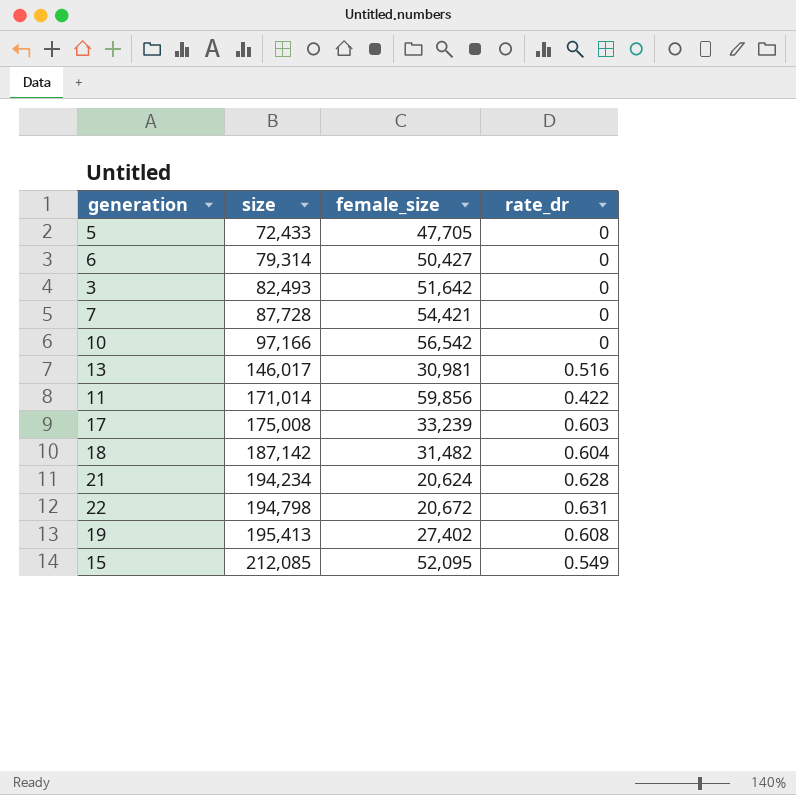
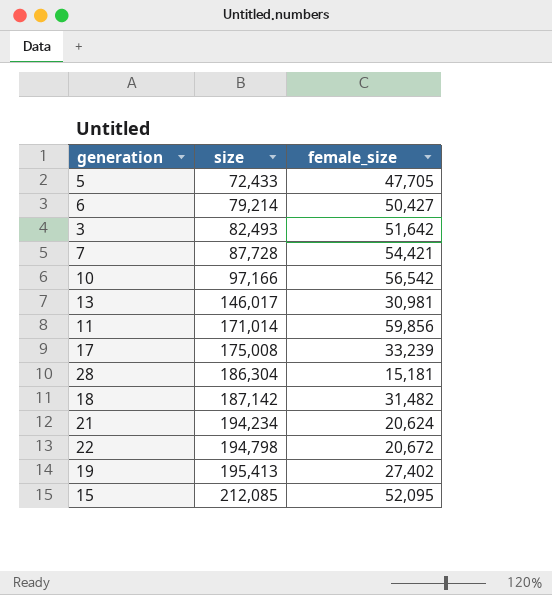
column rate_dr | position: 4 -> none
6 | size: 79,314 -> 79,214
row 28: none -> 186,304 | 15,181

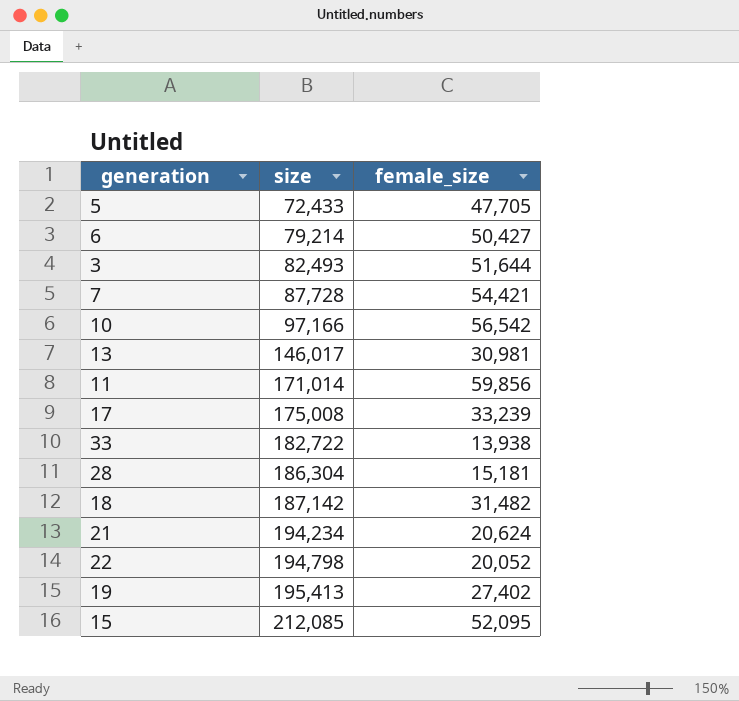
3 | female_size: 51,642 -> 51,644
row 33: none -> 182,722 | 13,938
22 | female_size: 20,672 -> 20,052

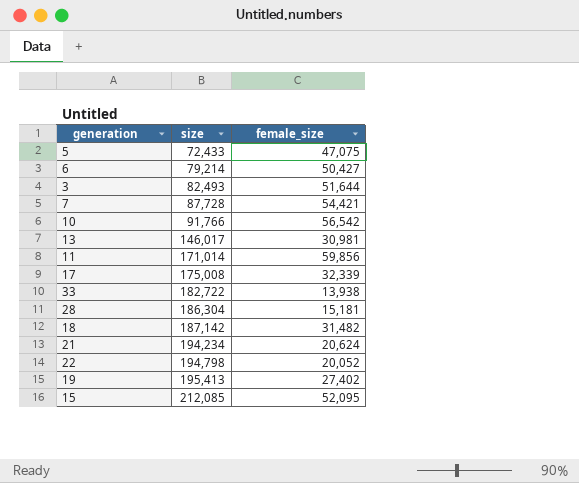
5 | female_size: 47,705 -> 47,075
10 | size: 97,166 -> 91,766
17 | female_size: 33,239 -> 32,339

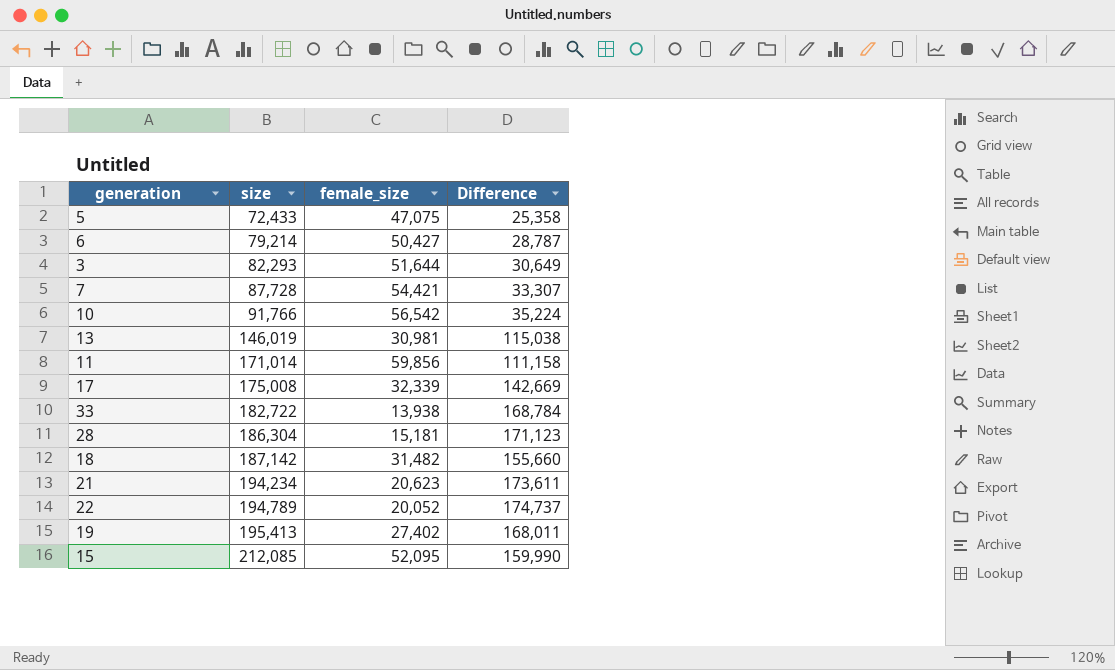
column Difference | formula: none -> [size] - [female_size]
3 | size: 82,493 -> 82,293
13 | size: 146,017 -> 146,019
21 | female_size: 20,624 -> 20,623
22 | size: 194,798 -> 194,789

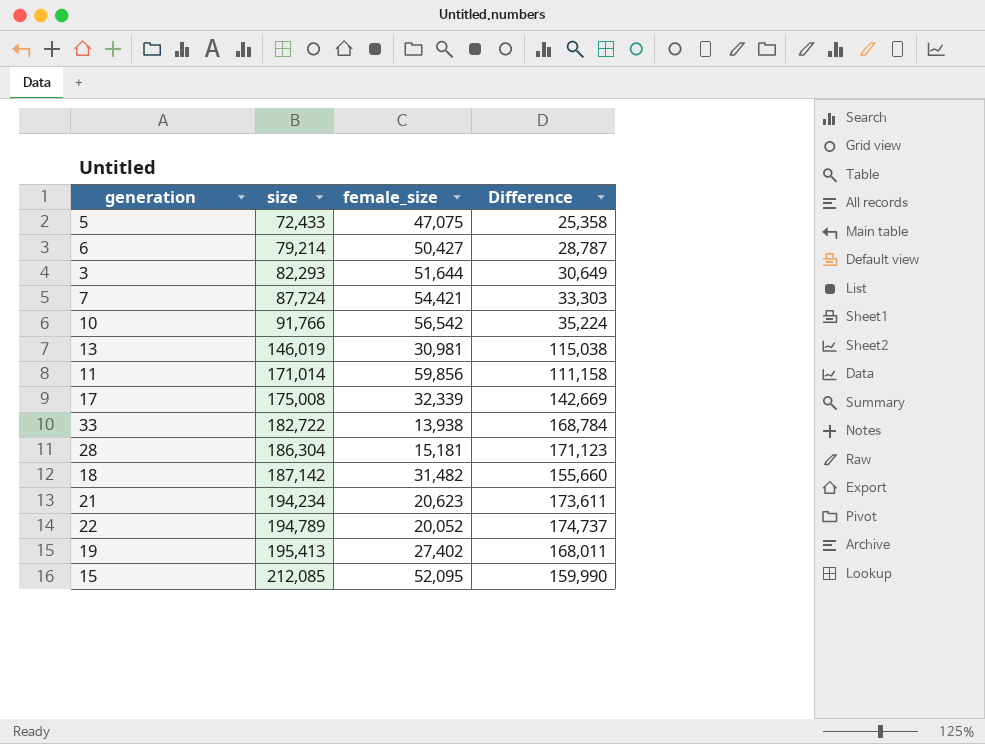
7 | size: 87,728 -> 87,724
7 | Difference: 33,307 -> 33,303

